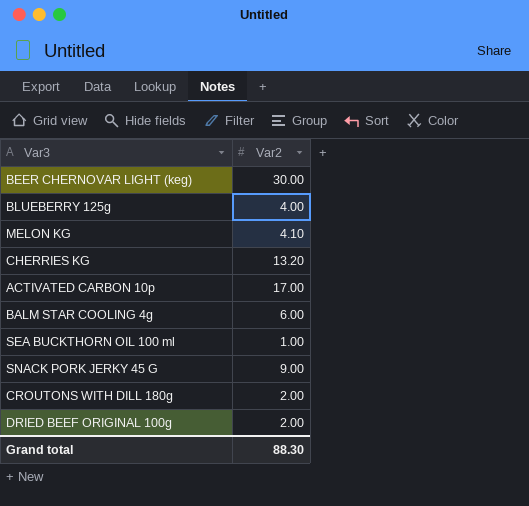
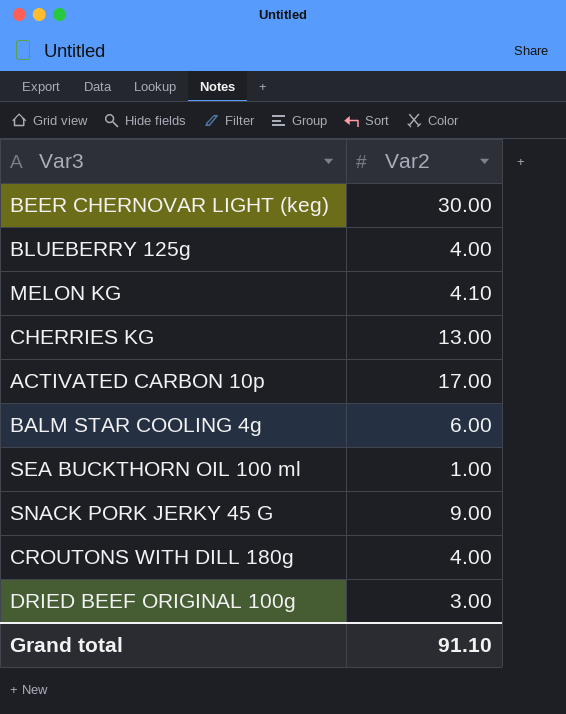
CHERRIES KG | Var2: 13.20 -> 13.00
CROUTONS WITH DILL 180g | Var2: 2.00 -> 4.00
DRIED BEEF ORIGINAL 100g | Var2: 2.00 -> 3.00
Grand total | Var2: 88.30 -> 91.10

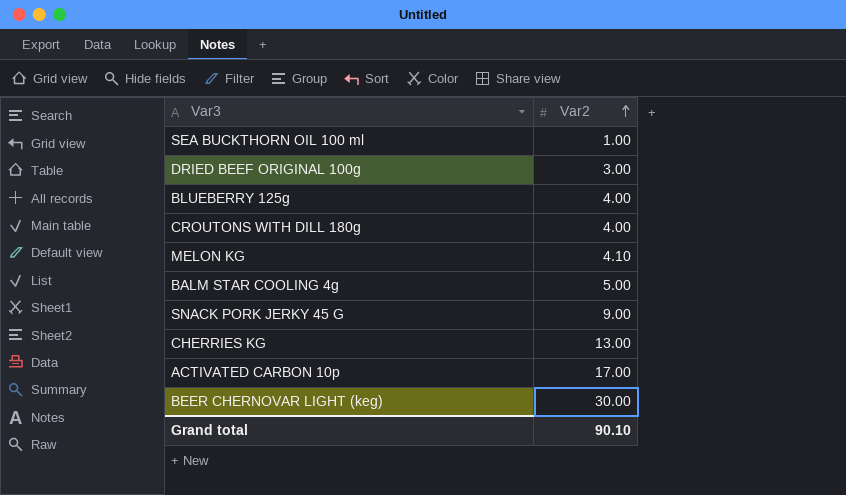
row order: none -> Var2 ascending
BALM STAR COOLING 4g | Var2: 6.00 -> 5.00
Grand total | Var2: 91.10 -> 90.10

